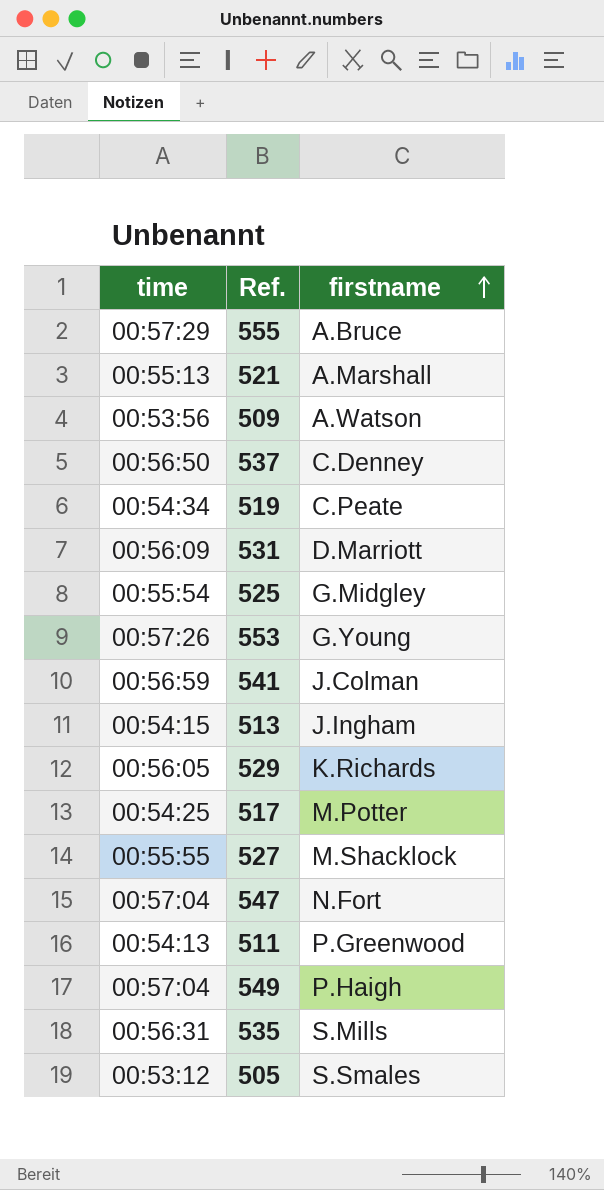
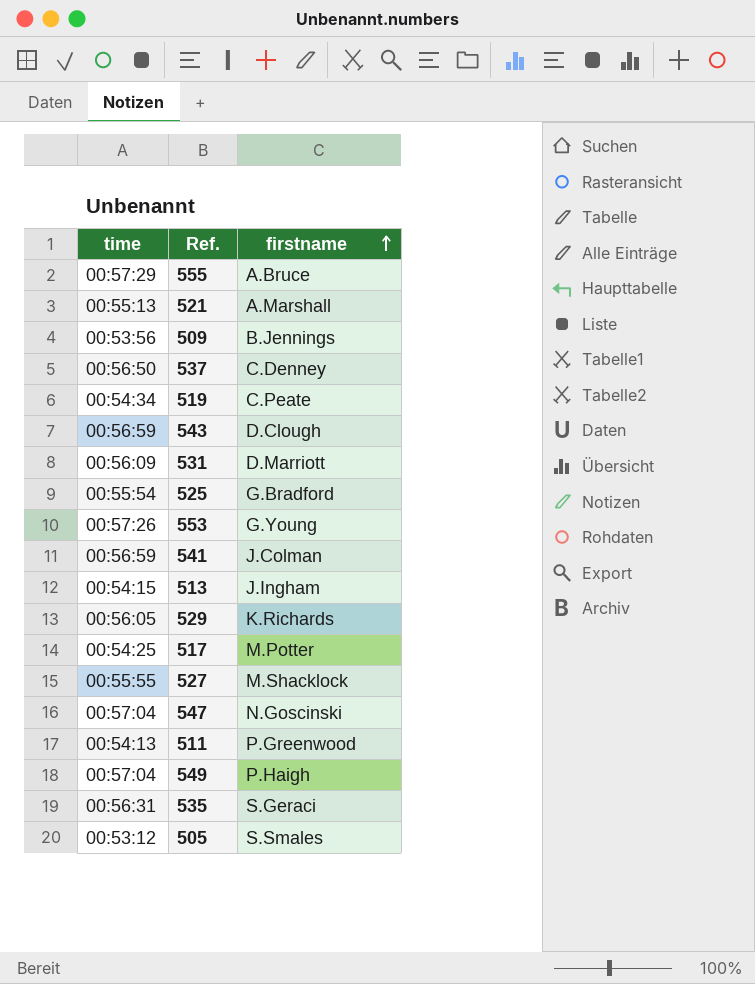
509 | firstname: A.Watson -> B.Jennings
row 543: none -> 00:56:59 | D.Clough
525 | firstname: G.Midgley -> G.Bradford
547 | firstname: N.Fort -> N.Goscinski
535 | firstname: S.Mills -> S.Geraci

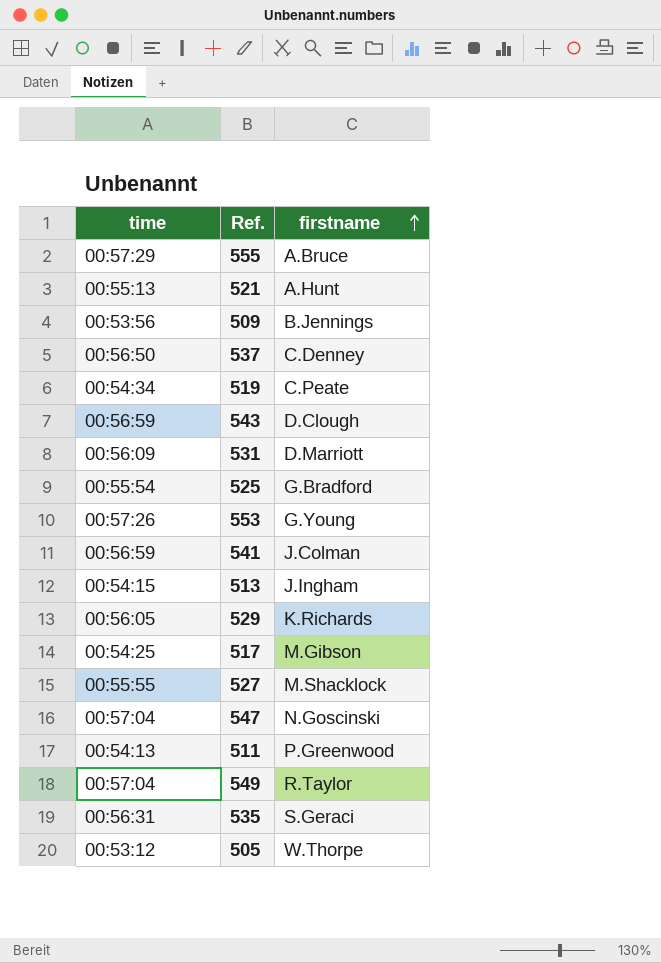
521 | firstname: A.Marshall -> A.Hunt
517 | firstname: M.Potter -> M.Gibson
549 | firstname: P.Haigh -> R.Taylor
505 | firstname: S.Smales -> W.Thorpe

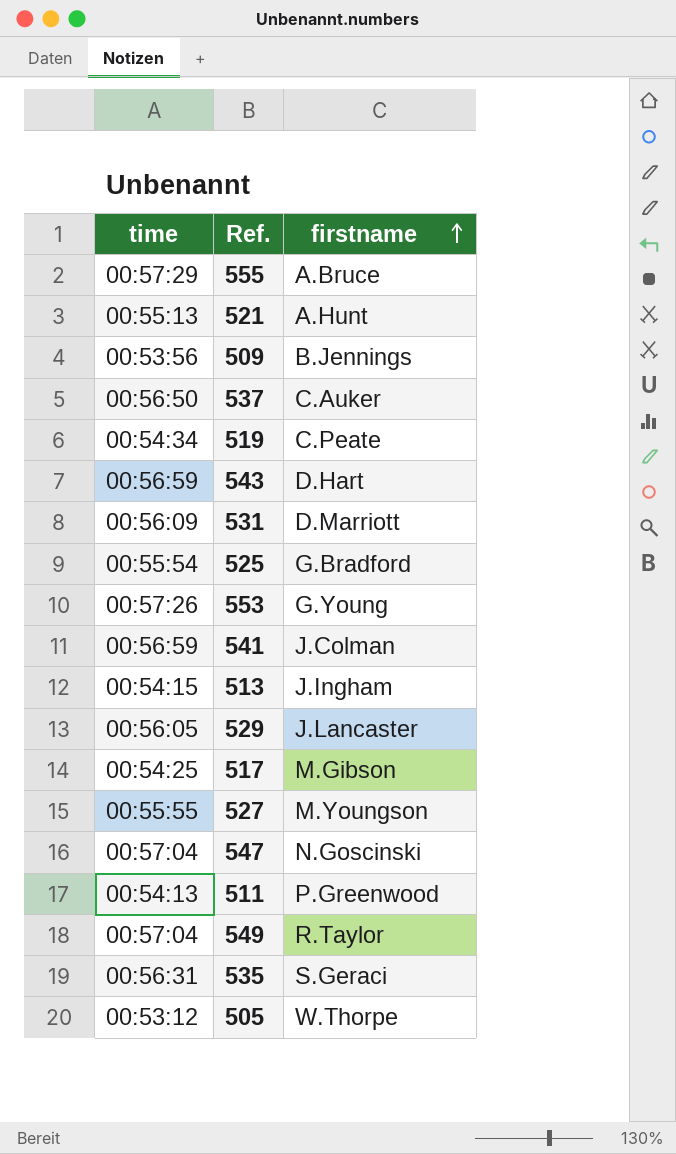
537 | firstname: C.Denney -> C.Auker
543 | firstname: D.Clough -> D.Hart
529 | firstname: K.Richards -> J.Lancaster
527 | firstname: M.Shacklock -> M.Youngson

